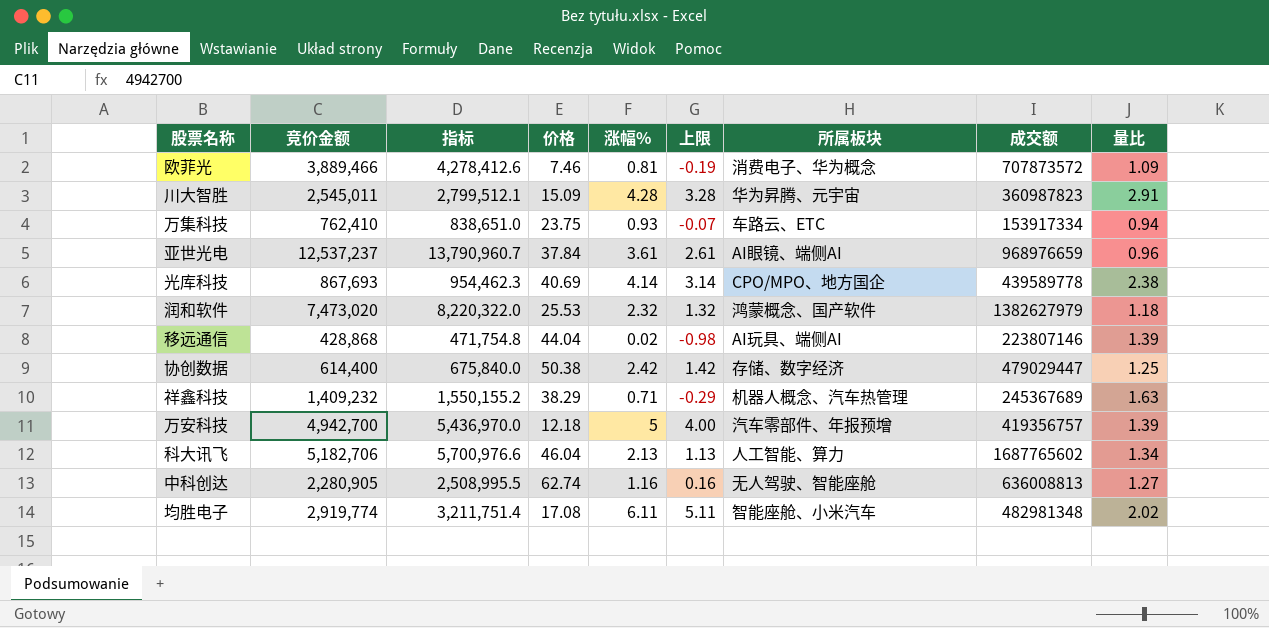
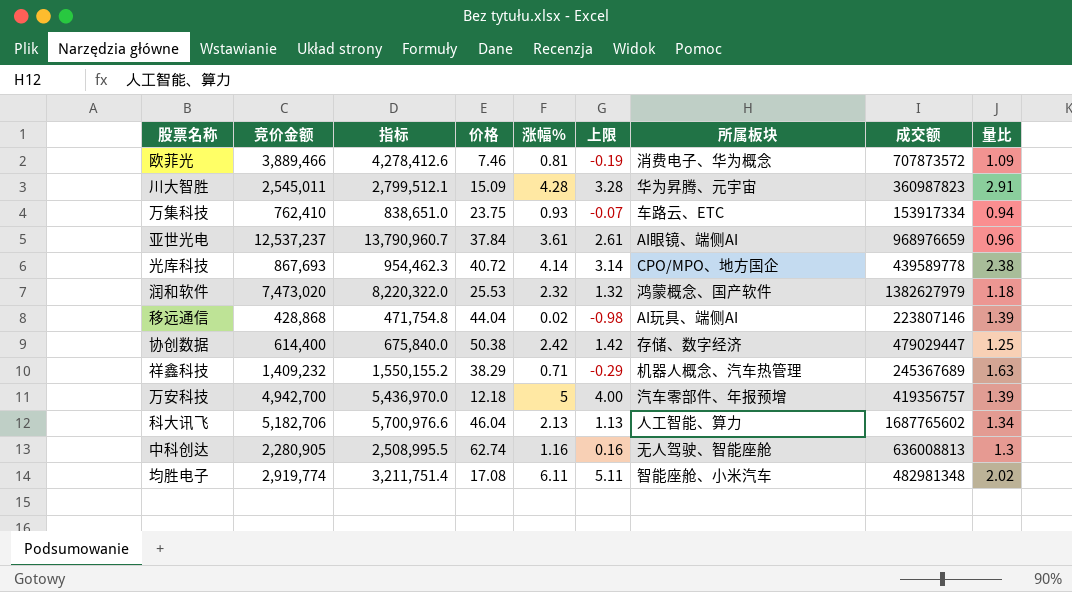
光库科技 | 价格: 40.69 -> 40.72
中科创达 | 量比: 1.27 -> 1.3

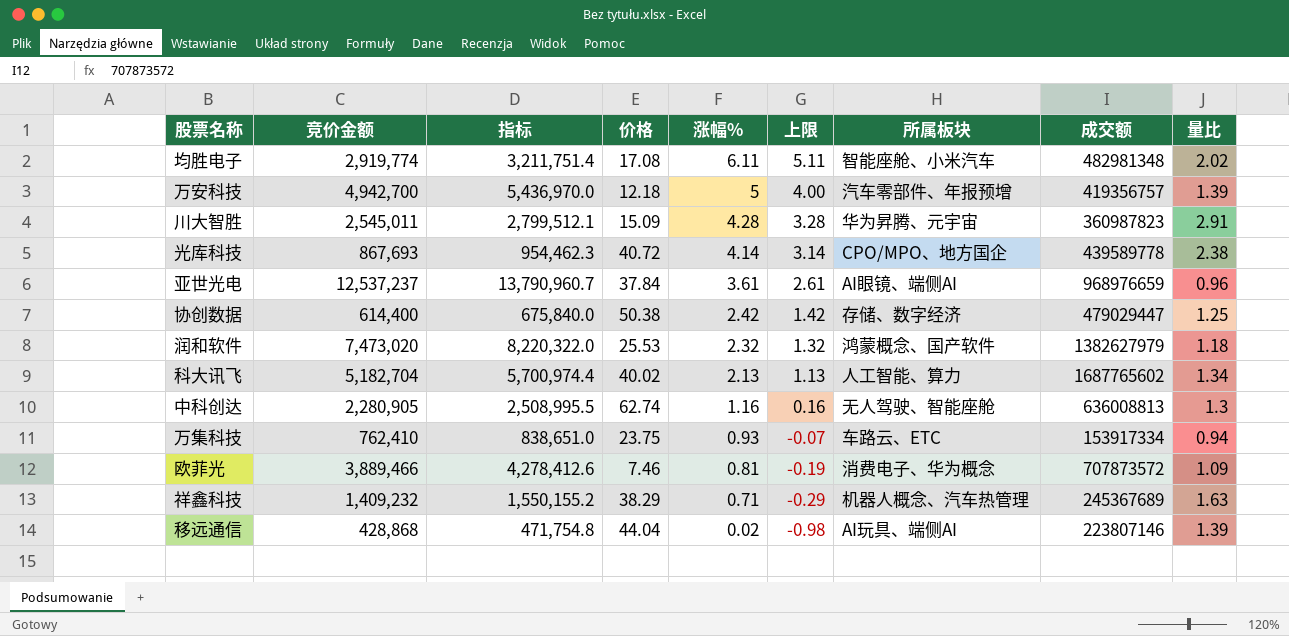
row order: none -> 涨幅% descending
科大讯飞 | 竞价金额: 5,182,706 -> 5,182,704
科大讯飞 | 指标: 5,700,976.6 -> 5,700,974.4
科大讯飞 | 价格: 46.04 -> 40.02

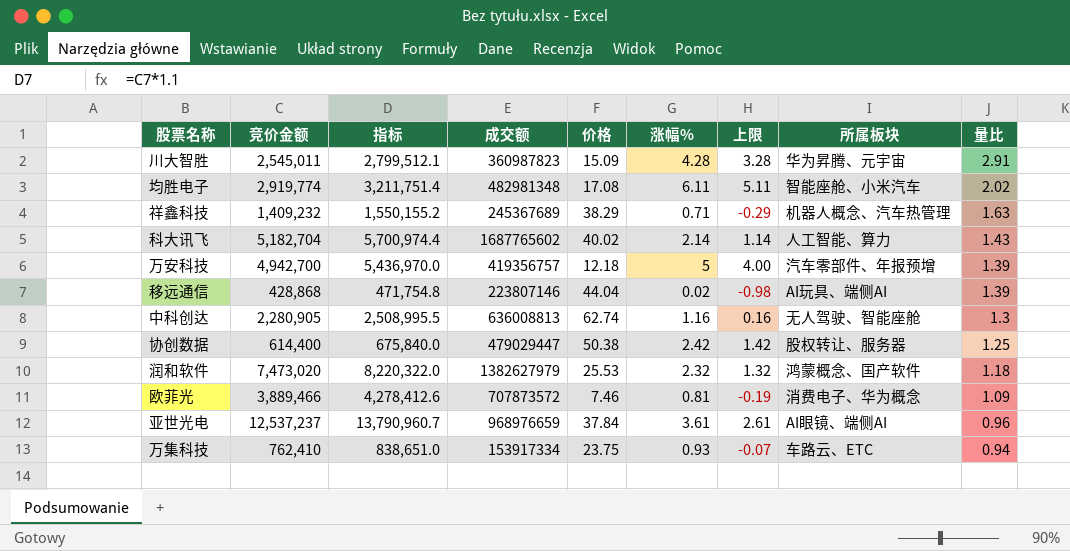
row order: 涨幅% descending -> 量比 descending
column 成交额 | position: 8 -> 4
row 光库科技: 867,693 | 954,462.3 | 40.72 | 4.14 | 3.14 | CPO/MPO、地方国企 | 439589778 | 2.38 -> none
科大讯飞 | 涨幅%: 2.13 -> 2.14
科大讯飞 | 上限: 1.13 -> 1.14
科大讯飞 | 量比: 1.34 -> 1.43
协创数据 | 所属板块: 存储、数字经济 -> 股权转让、服务器

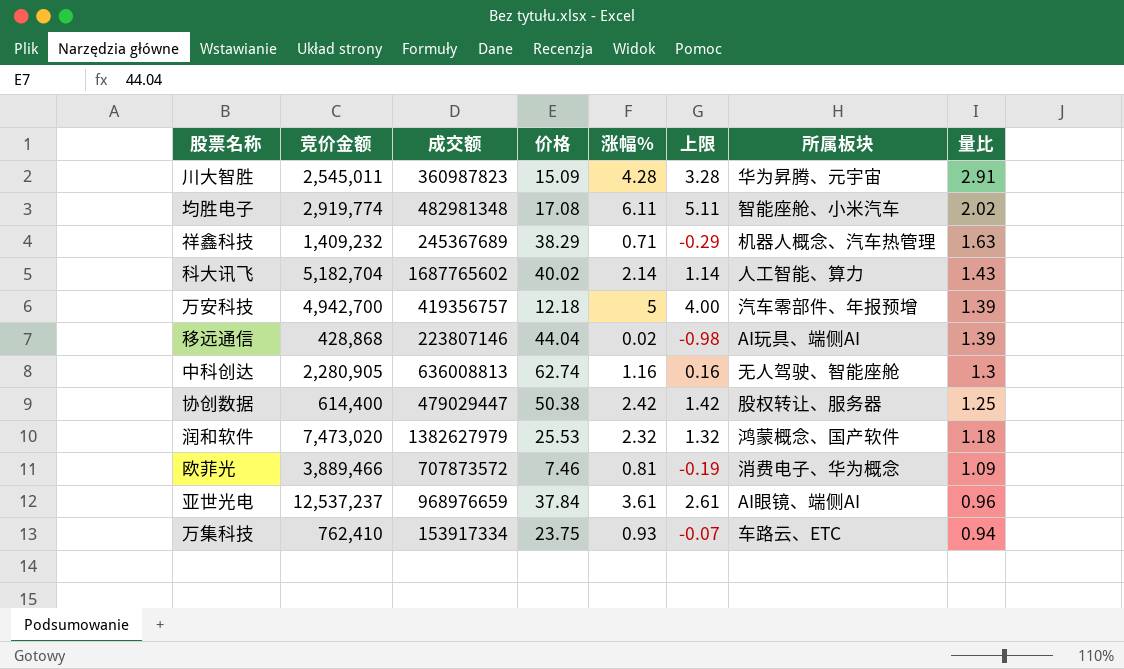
column 指标 | formula: [竞价金额] * 1.1 -> none

